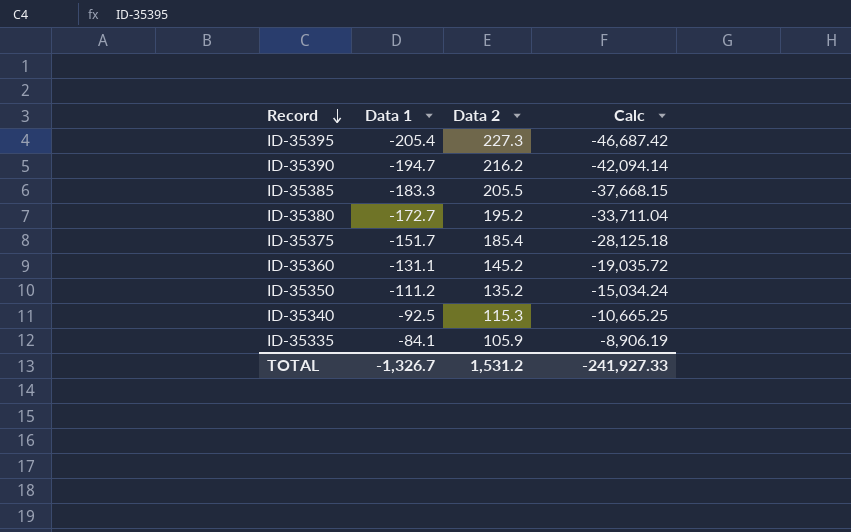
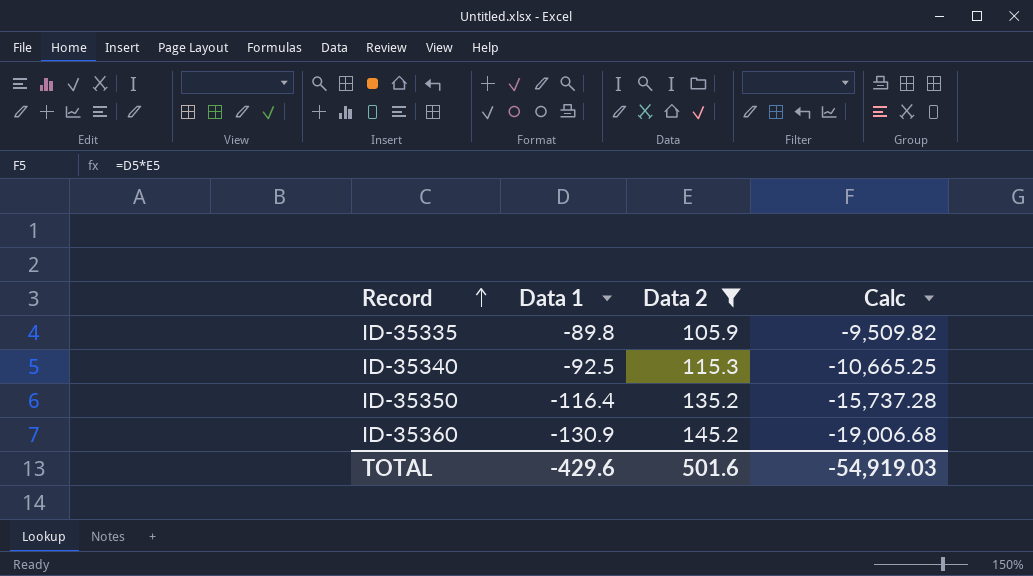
filter: none -> Data 2 <= 145.2
row order: Record descending -> Record ascending
ID-35335 | Data 1: -84.1 -> -89.8
ID-35335 | Calc: -8,906.19 -> -9,509.82
ID-35350 | Data 1: -111.2 -> -116.4
ID-35350 | Calc: -15,034.24 -> -15,737.28
ID-35360 | Data 1: -131.1 -> -130.9
ID-35360 | Calc: -19,035.72 -> -19,006.68
TOTAL | Data 1: -1,326.7 -> -429.6
TOTAL | Data 2: 1,531.2 -> 501.6
TOTAL | Calc: -241,927.33 -> -54,919.03

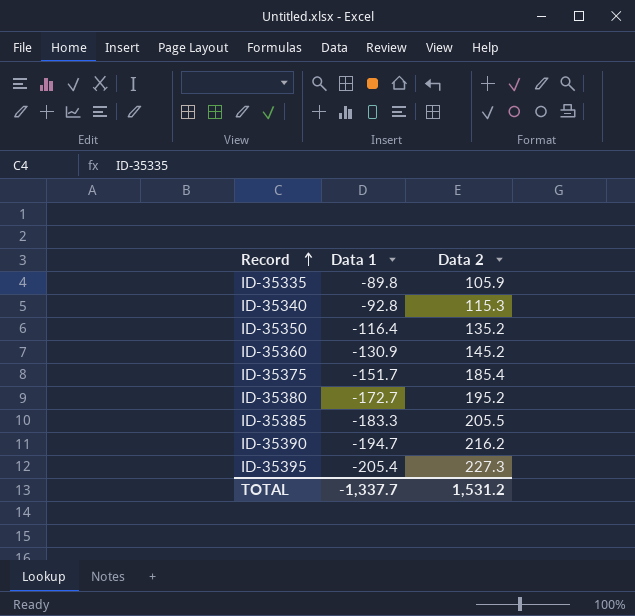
filter: Data 2 <= 145.2 -> none
column Calc | formula: [Data 1] * [Data 2] -> none
ID-35340 | Data 1: -92.5 -> -92.8
TOTAL | Data 1: -429.6 -> -1,337.7
TOTAL | Data 2: 501.6 -> 1,531.2

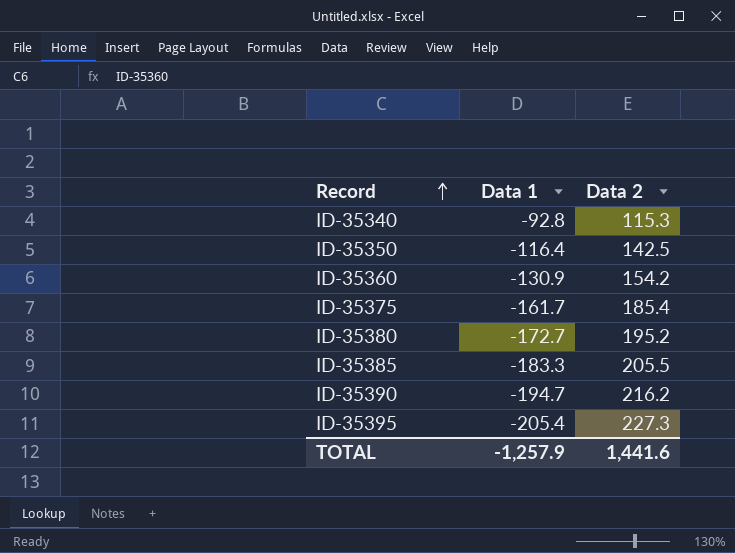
row ID-35335: -89.8 | 105.9 -> none
ID-35350 | Data 2: 135.2 -> 142.5
ID-35360 | Data 2: 145.2 -> 154.2
ID-35375 | Data 1: -151.7 -> -161.7
TOTAL | Data 1: -1,337.7 -> -1,257.9
TOTAL | Data 2: 1,531.2 -> 1,441.6

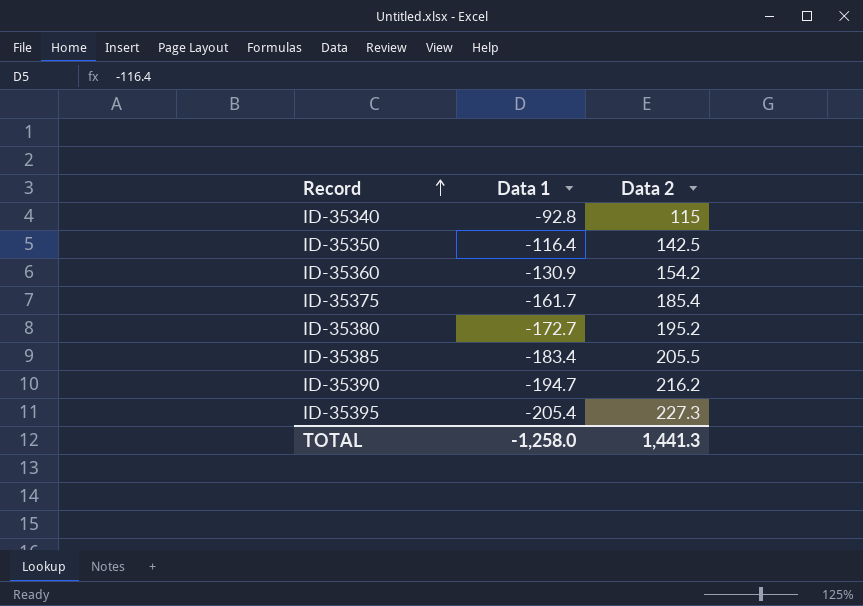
ID-35340 | Data 2: 115.3 -> 115
ID-35385 | Data 1: -183.3 -> -183.4
TOTAL | Data 1: -1,257.9 -> -1,258.0
TOTAL | Data 2: 1,441.6 -> 1,441.3

